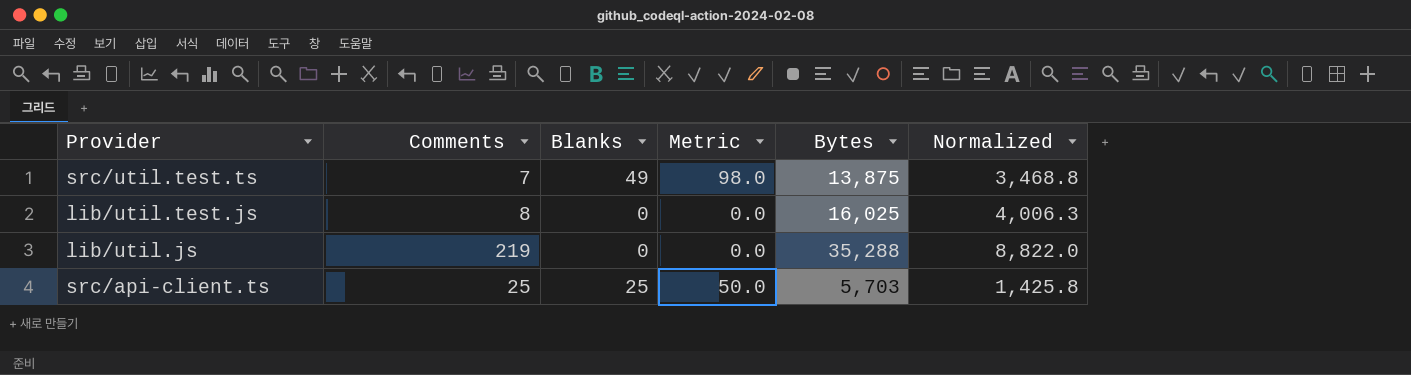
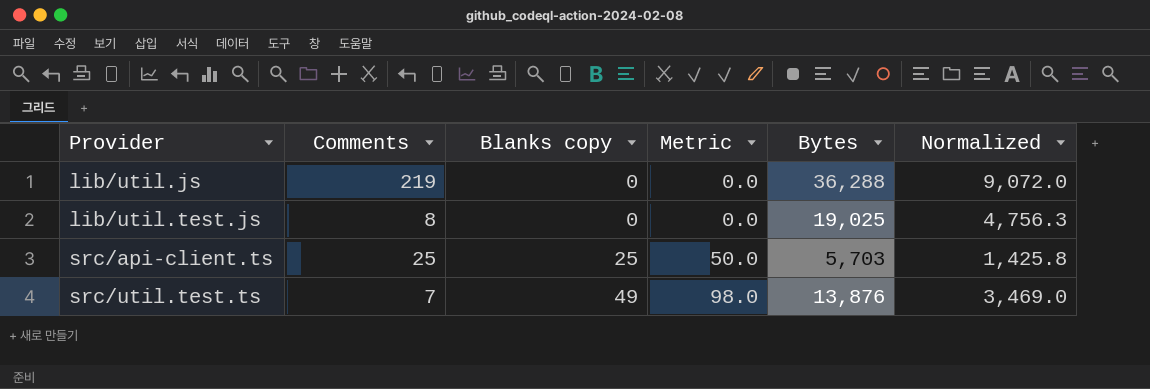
row order: none -> Provider ascending
column name: Blanks -> Blanks copy
lib/util.js | Bytes: 35,288 -> 36,288
lib/util.js | Normalized: 8,822.0 -> 9,072.0
lib/util.test.js | Bytes: 16,025 -> 19,025
lib/util.test.js | Normalized: 4,006.3 -> 4,756.3
src/util.test.ts | Bytes: 13,875 -> 13,876
src/util.test.ts | Normalized: 3,468.8 -> 3,469.0

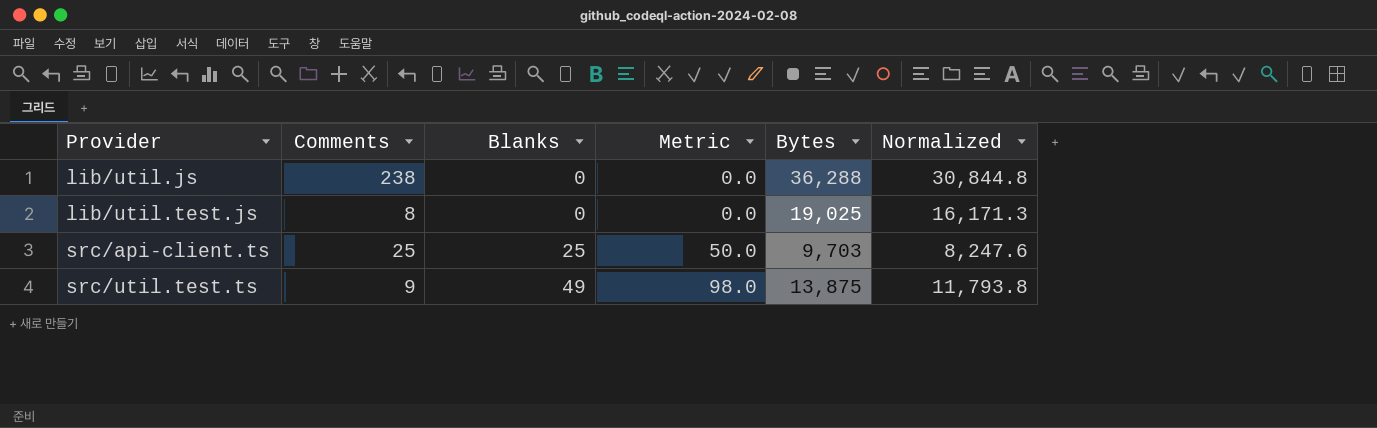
column name: Blanks copy -> Blanks
column Normalized | formula: [Bytes] * 0.25 -> [Bytes] * 0.85
lib/util.js | Comments: 219 -> 238
src/api-client.ts | Bytes: 5,703 -> 9,703
src/util.test.ts | Comments: 7 -> 9
src/util.test.ts | Bytes: 13,876 -> 13,875

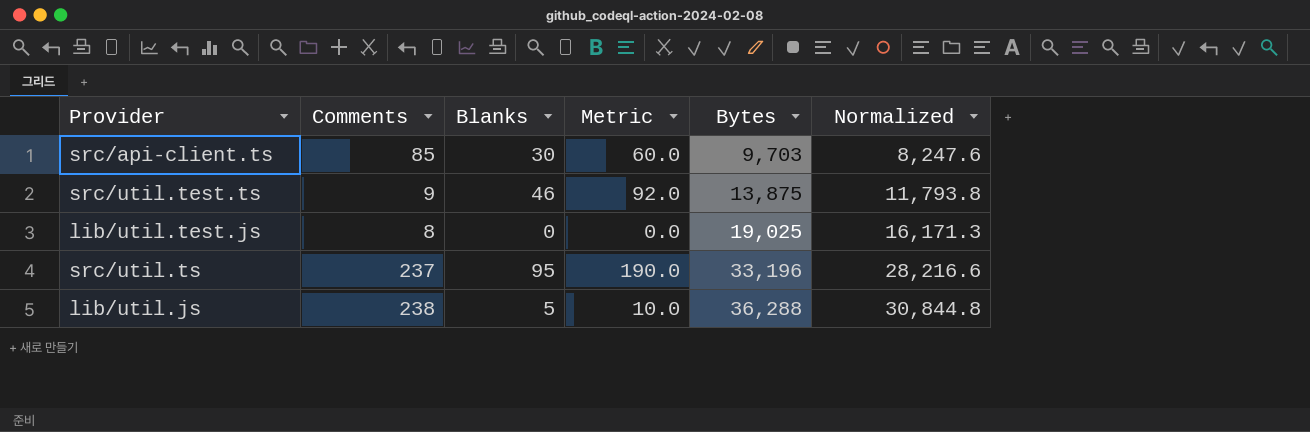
row order: Provider ascending -> Bytes ascending
src/api-client.ts | Comments: 25 -> 85
src/api-client.ts | Blanks: 25 -> 30
src/api-client.ts | Metric: 50.0 -> 60.0
src/util.test.ts | Blanks: 49 -> 46
src/util.test.ts | Metric: 98.0 -> 92.0
row src/util.ts: none -> 237 | 95 | 190.0 | 33,196 | 28,216.6
lib/util.js | Blanks: 0 -> 5
lib/util.js | Metric: 0.0 -> 10.0

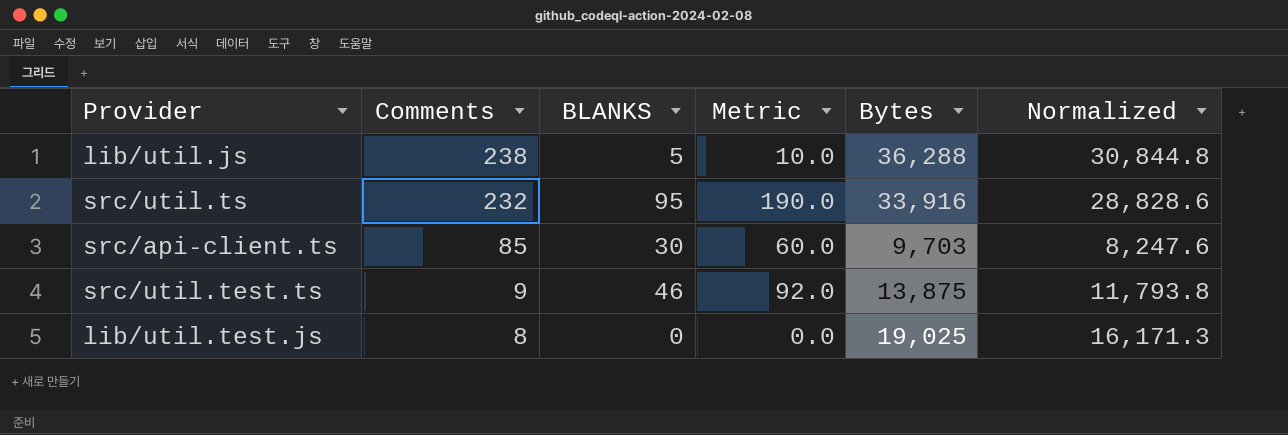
row order: Bytes ascending -> Comments descending
column name: Blanks -> BLANKS
src/util.ts | Comments: 237 -> 232
src/util.ts | Bytes: 33,196 -> 33,916
src/util.ts | Normalized: 28,216.6 -> 28,828.6

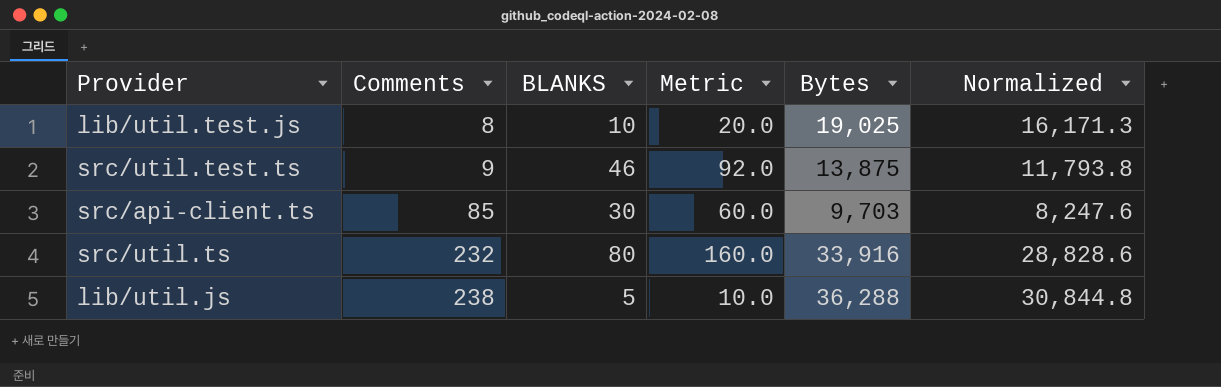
row order: Comments descending -> Comments ascending
lib/util.test.js | BLANKS: 0 -> 10
lib/util.test.js | Metric: 0.0 -> 20.0
src/util.ts | BLANKS: 95 -> 80
src/util.ts | Metric: 190.0 -> 160.0

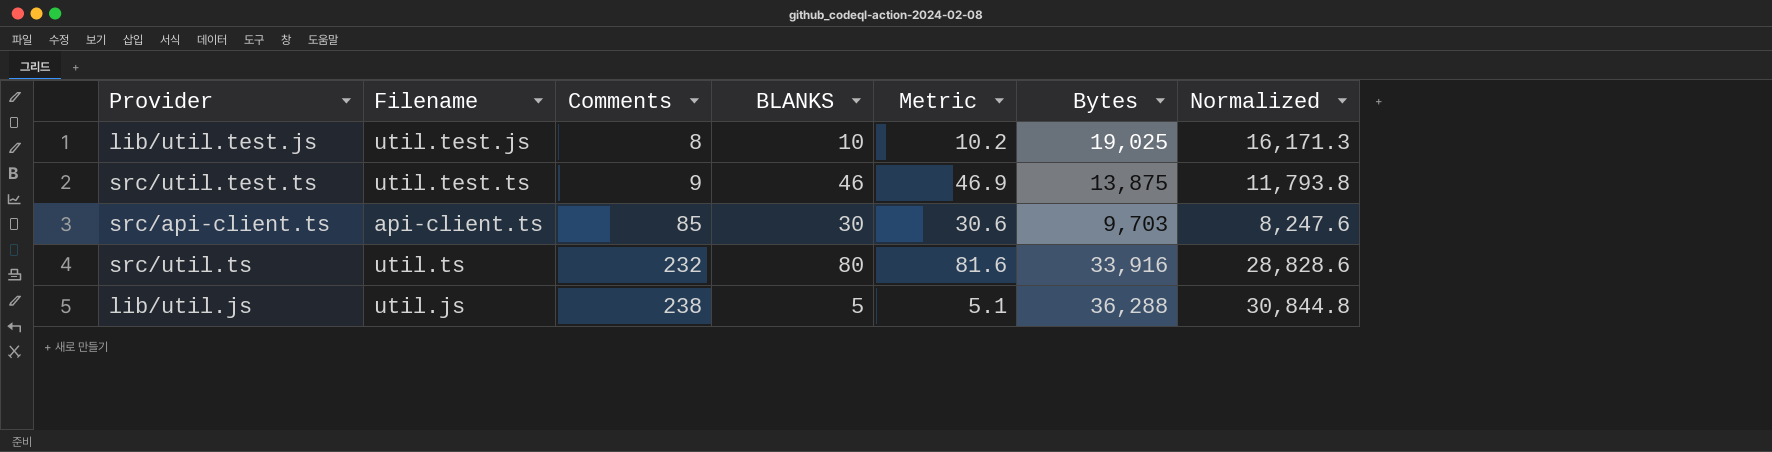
column Filename | position: none -> 2
column Metric | formula: [BLANKS] * 2 -> [BLANKS] * 1.02

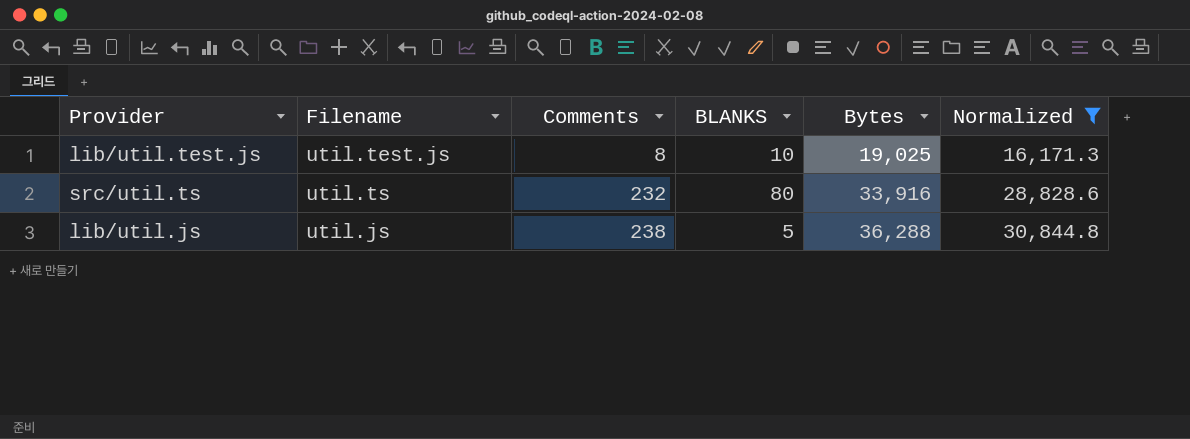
filter: none -> Normalized >= 16,171.3
column Metric | formula: [BLANKS] * 1.02 -> none

